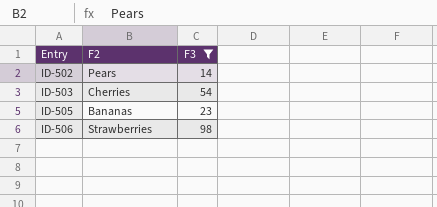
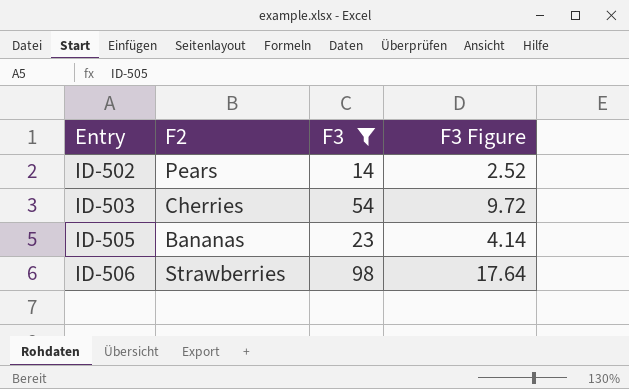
column F3 Figure | formula: none -> [F3] * 0.18

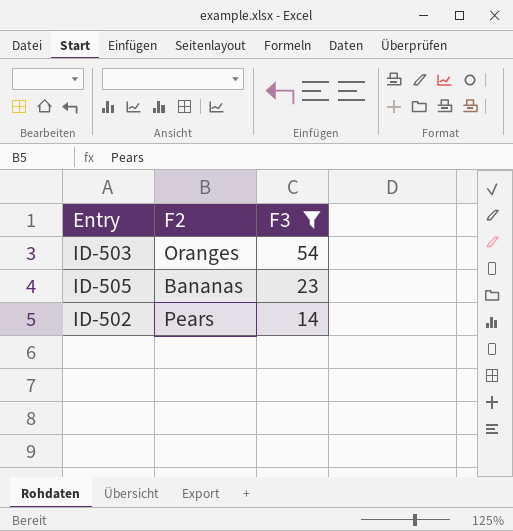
row order: Entry ascending -> F3 descending
column F3 Figure | formula: [F3] * 0.18 -> none
row ID-506: Strawberries | 98 | 17.64 -> none
ID-503 | F2: Cherries -> Oranges

